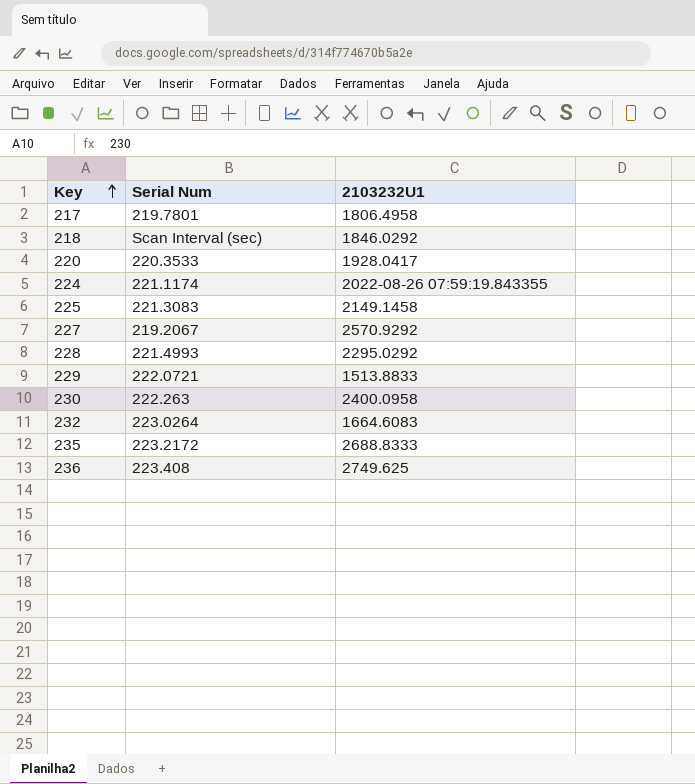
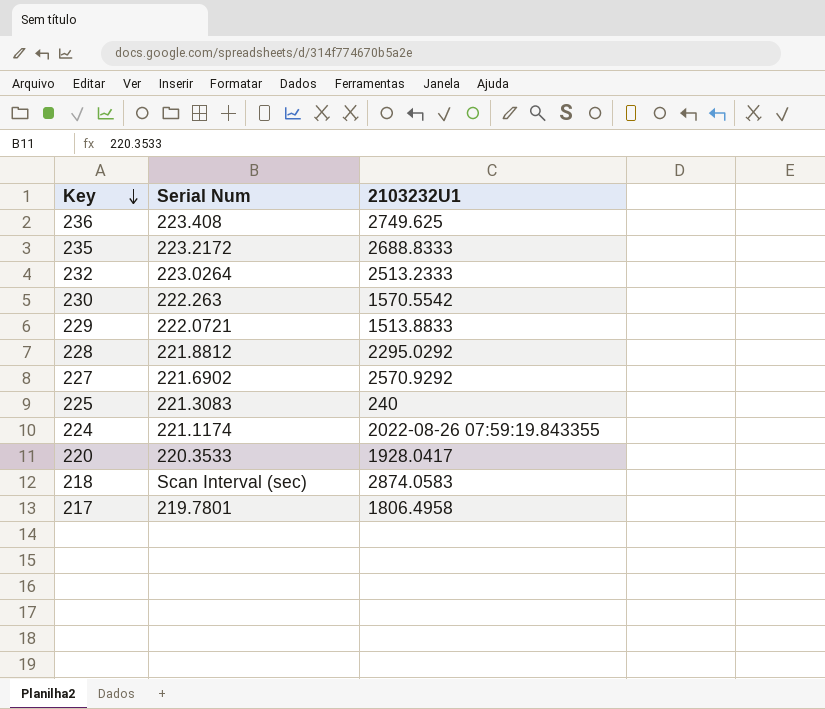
row order: Key ascending -> Key descending
232 | 2103232U1: 1664.6083 -> 2513.2333
230 | 2103232U1: 2400.0958 -> 1570.5542
228 | Serial Num: 221.4993 -> 221.8812
227 | Serial Num: 219.2067 -> 221.6902
225 | 2103232U1: 2149.1458 -> 240
218 | 2103232U1: 1846.0292 -> 2874.0583

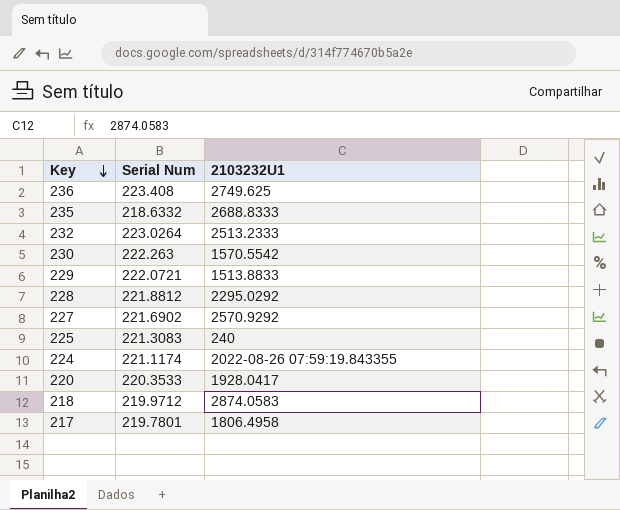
235 | Serial Num: 223.2172 -> 218.6332
218 | Serial Num: Scan Interval (sec) -> 219.9712

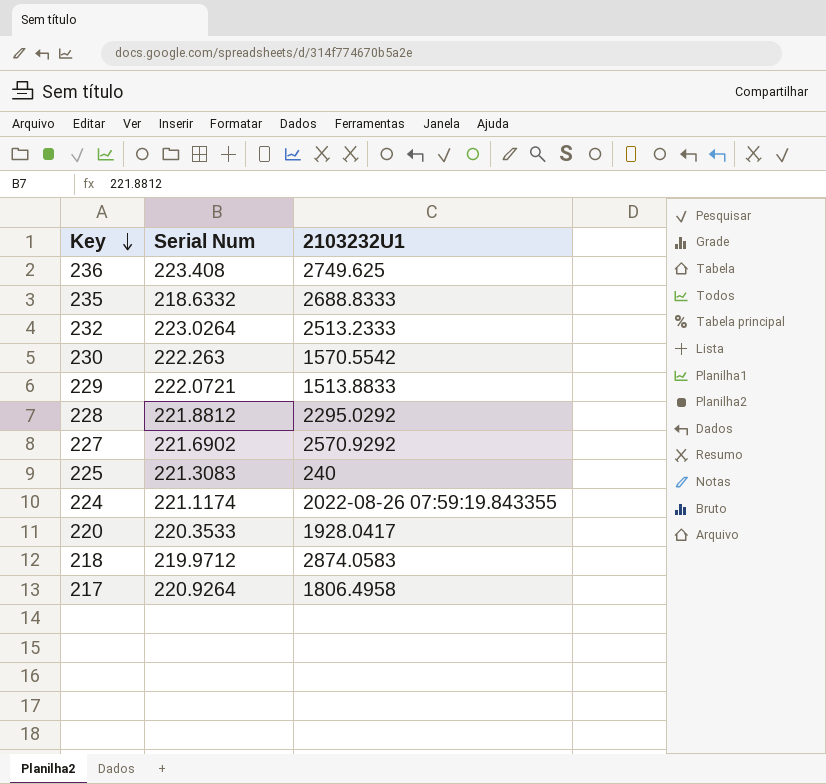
217 | Serial Num: 219.7801 -> 220.9264

